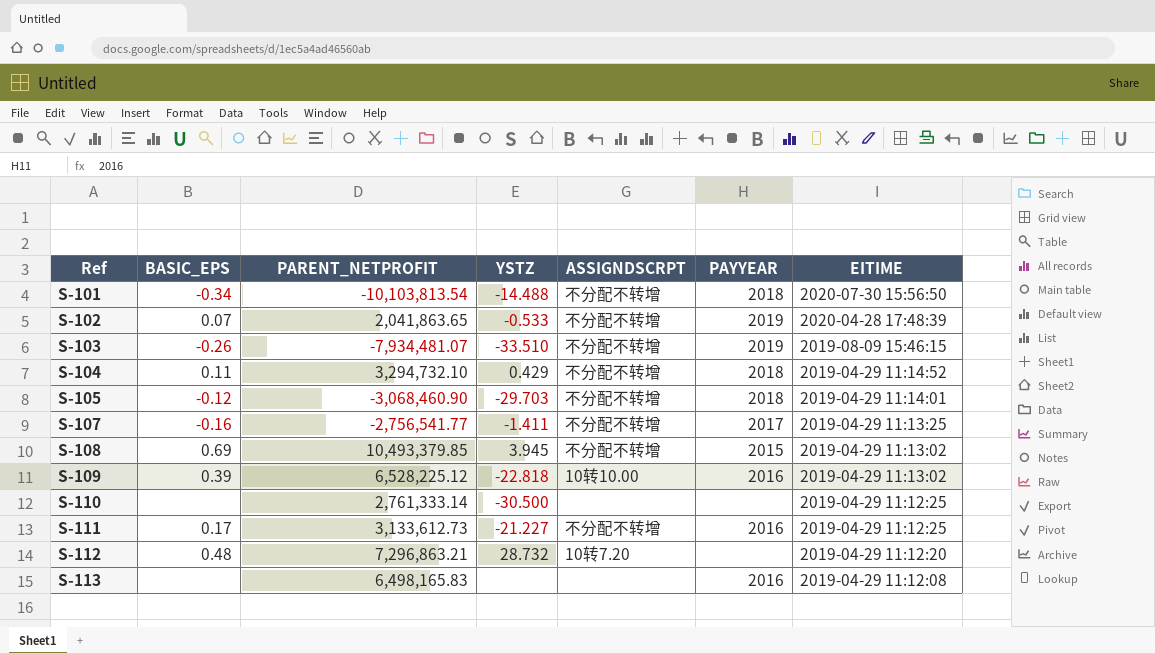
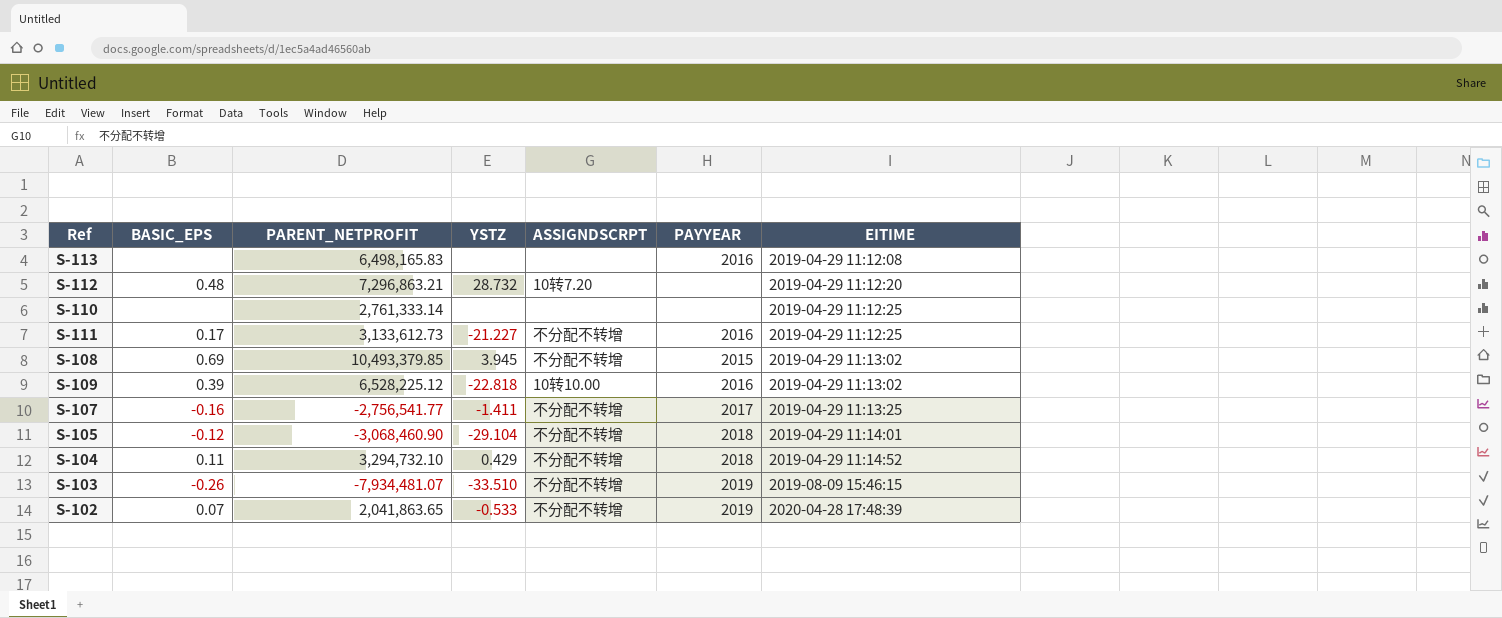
row order: Ref ascending -> EITIME ascending
row S-101: -0.34 | -10,103,813.54 | -14.488 | 不分配不转增 | 2018 | 2020-07-30 15:56:50 -> none
S-110 | YSTZ: -30.500 -> none
S-105 | YSTZ: -29.703 -> -29.104

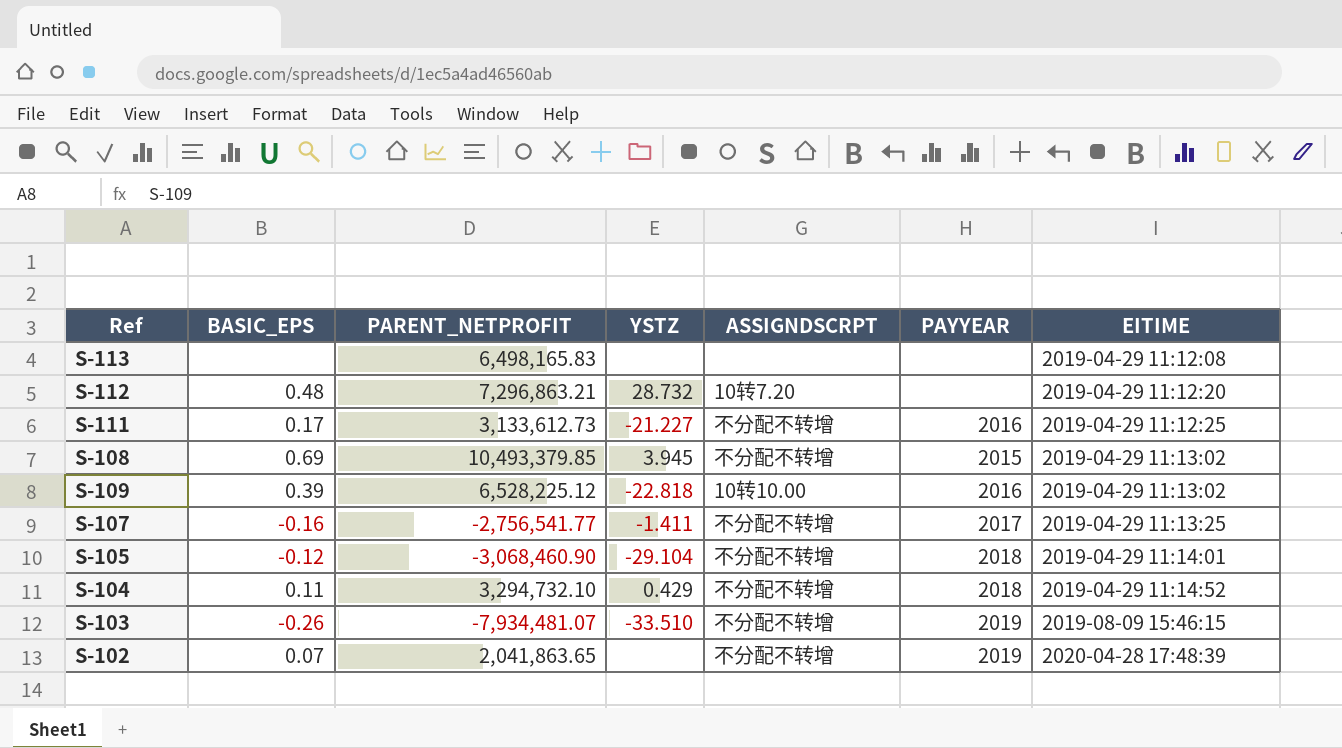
row S-110: none | 2,761,333.14 | none | none | none | 2019-04-29 11:12:25 -> none
S-113 | PAYYEAR: 2016 -> none
S-102 | YSTZ: -0.533 -> none

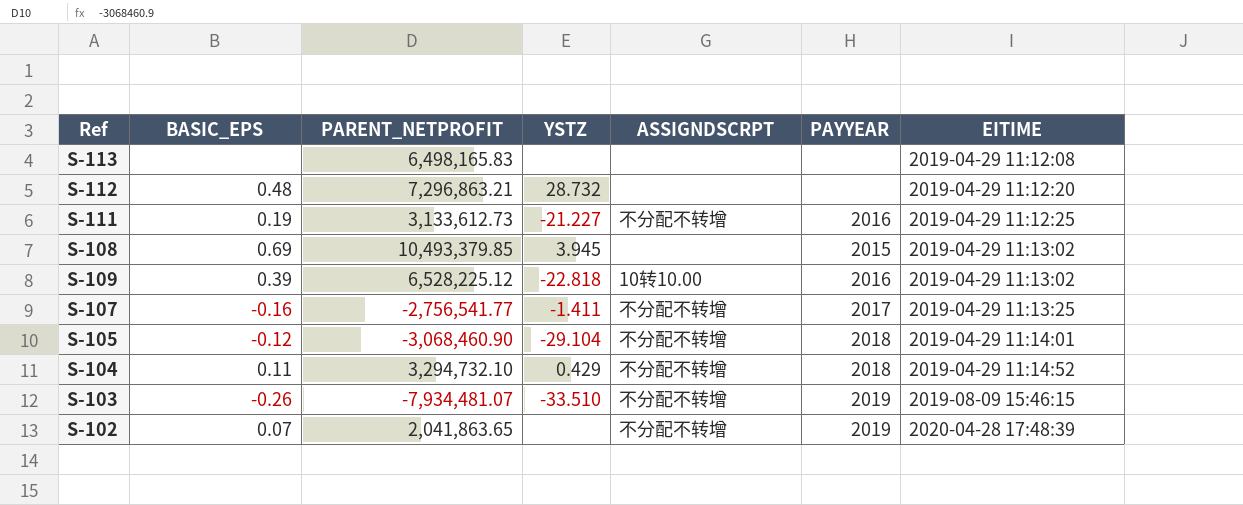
S-112 | ASSIGNDSCRPT: 10转7.20 -> none
S-111 | BASIC_EPS: 0.17 -> 0.19
S-108 | ASSIGNDSCRPT: 不分配不转增 -> none

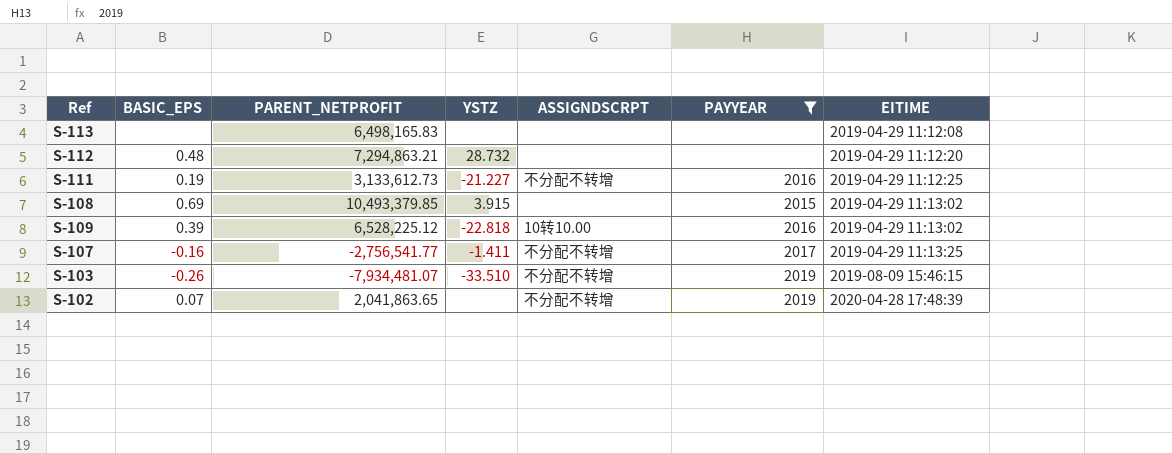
filter: none -> PAYYEAR != 2018
S-112 | PARENT_NETPROFIT: 7,296,863.21 -> 7,294,863.21
S-108 | YSTZ: 3.945 -> 3.915

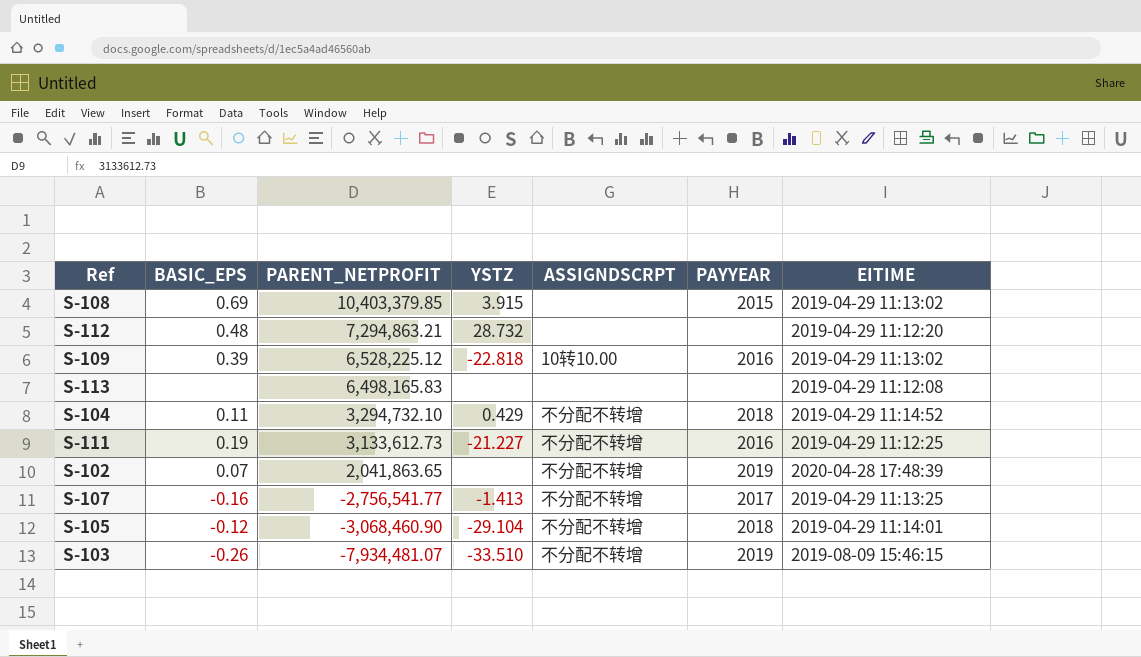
filter: PAYYEAR != 2018 -> none
row order: EITIME ascending -> PARENT_NETPROFIT descending
S-108 | PARENT_NETPROFIT: 10,493,379.85 -> 10,403,379.85
S-107 | YSTZ: -1.411 -> -1.413

